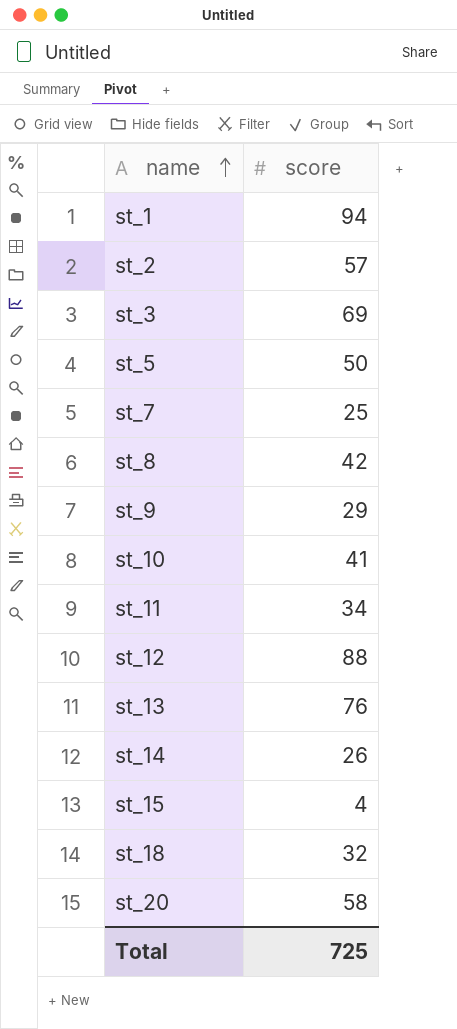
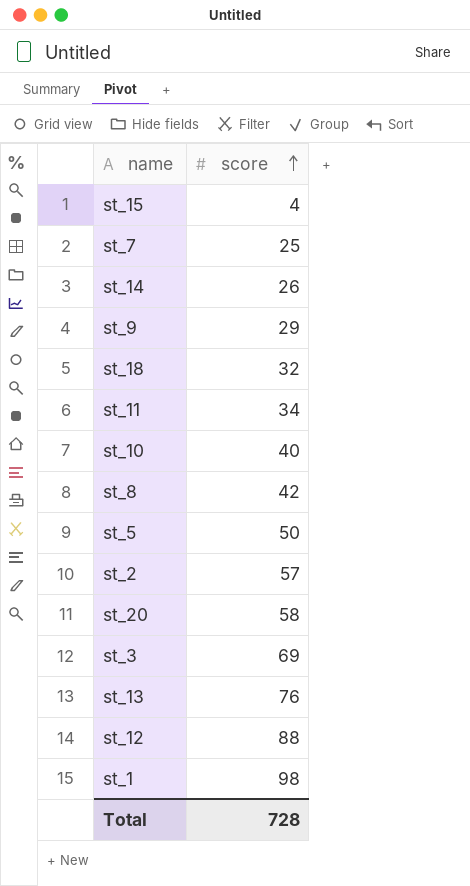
row order: name ascending -> score ascending
st_10 | score: 41 -> 40
st_1 | score: 94 -> 98
Total | score: 725 -> 728

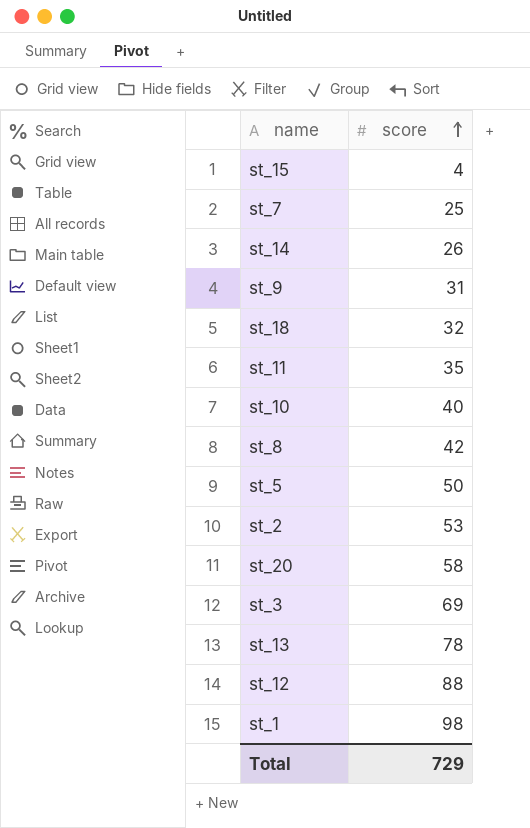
st_9 | score: 29 -> 31
st_11 | score: 34 -> 35
st_2 | score: 57 -> 53
st_13 | score: 76 -> 78
Total | score: 728 -> 729

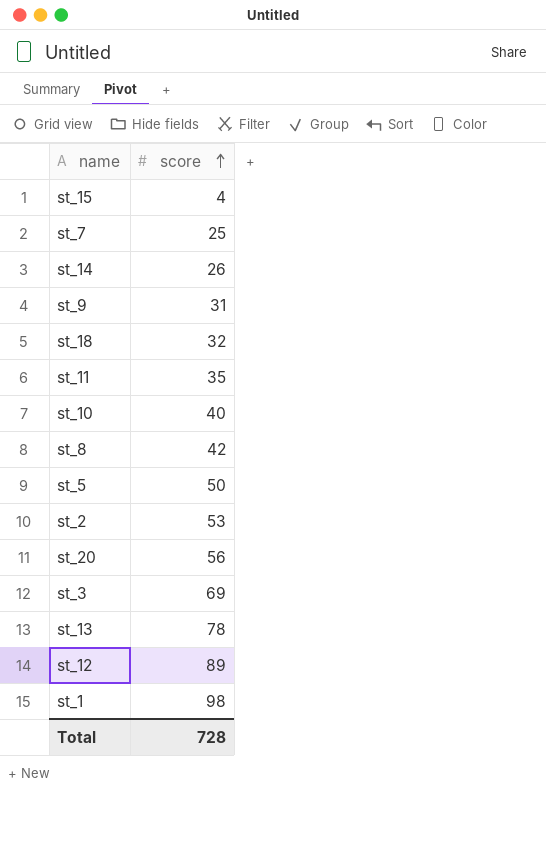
st_20 | score: 58 -> 56
st_12 | score: 88 -> 89
Total | score: 729 -> 728

